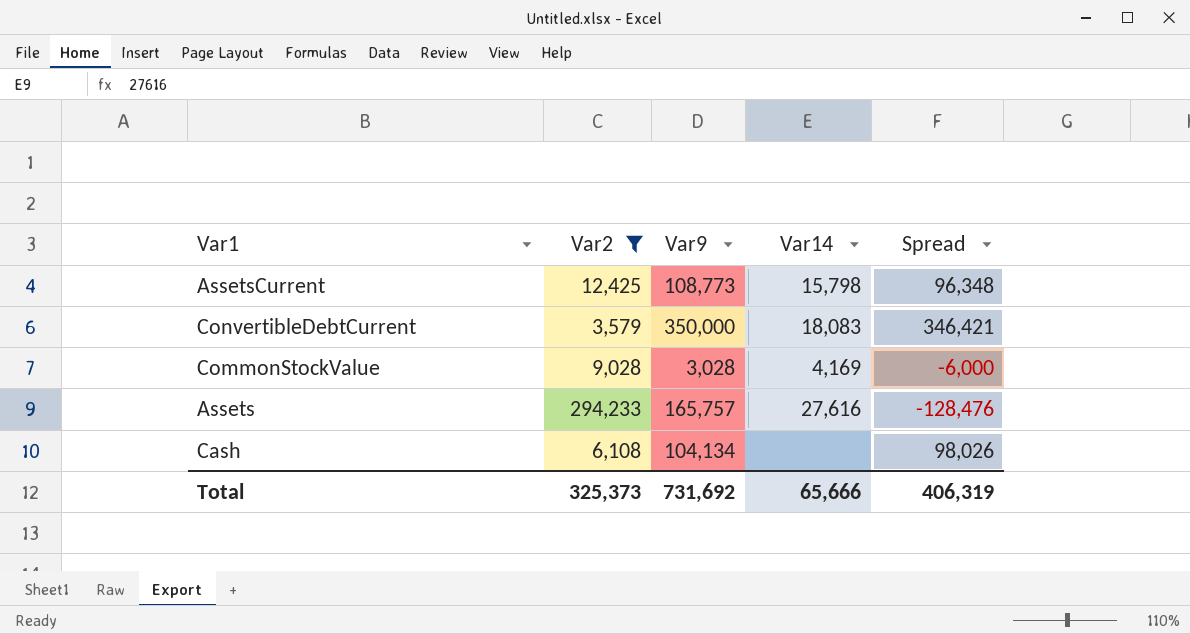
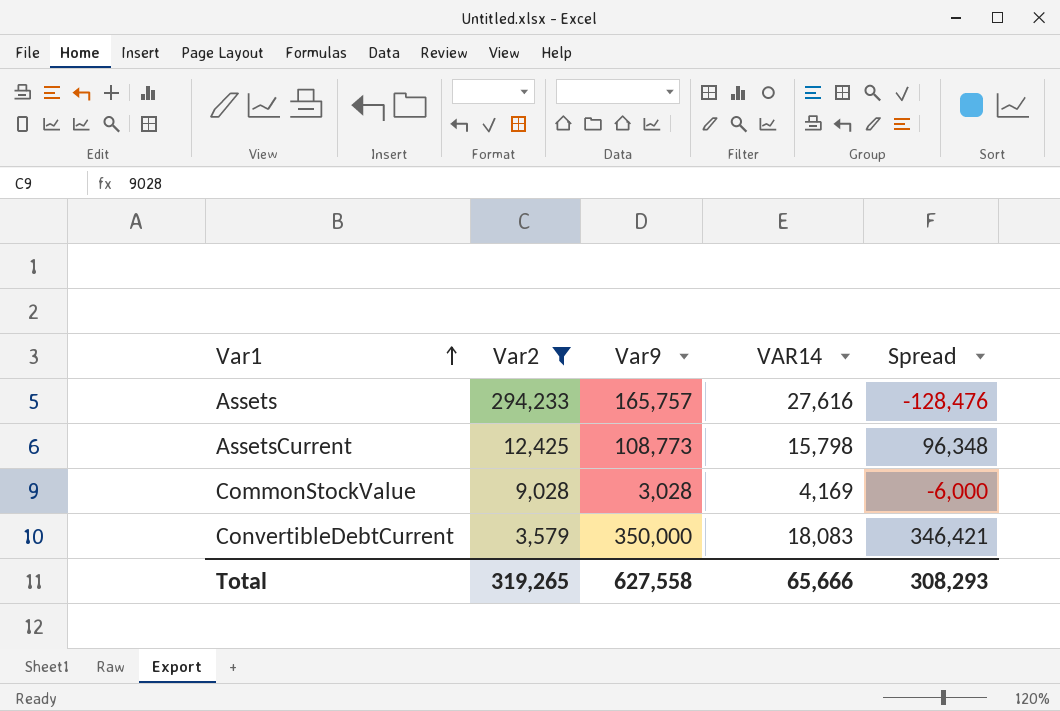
row order: none -> Var1 ascending
column name: Var14 -> VAR14
row Cash: 6,108 | 104,134 | none | 98,026 -> none
Total | Var2: 325,373 -> 319,265
Total | Var9: 731,692 -> 627,558
Total | Spread: 406,319 -> 308,293

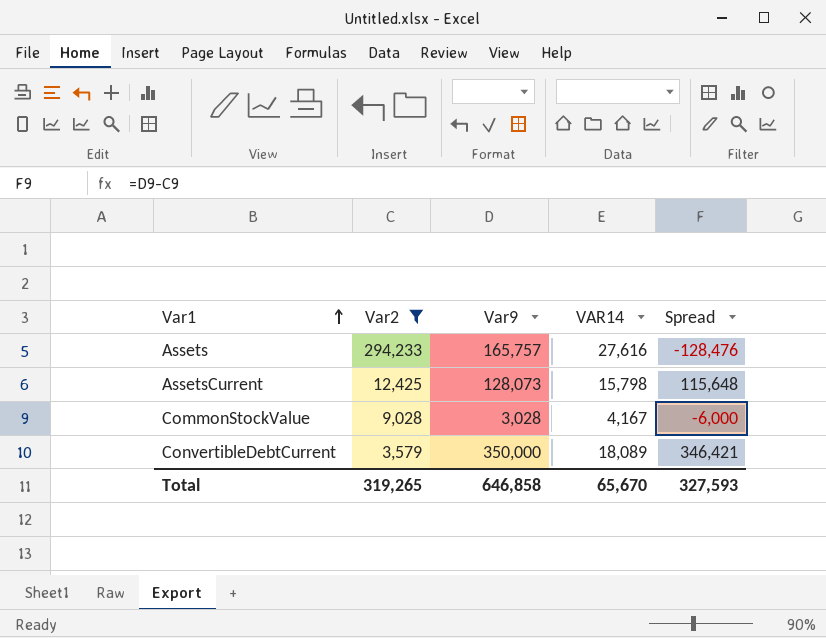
AssetsCurrent | Var9: 108,773 -> 128,073
AssetsCurrent | Spread: 96,348 -> 115,648
CommonStockValue | VAR14: 4,169 -> 4,167
ConvertibleDebtCurrent | VAR14: 18,083 -> 18,089
Total | Var9: 627,558 -> 646,858
Total | VAR14: 65,666 -> 65,670
Total | Spread: 308,293 -> 327,593

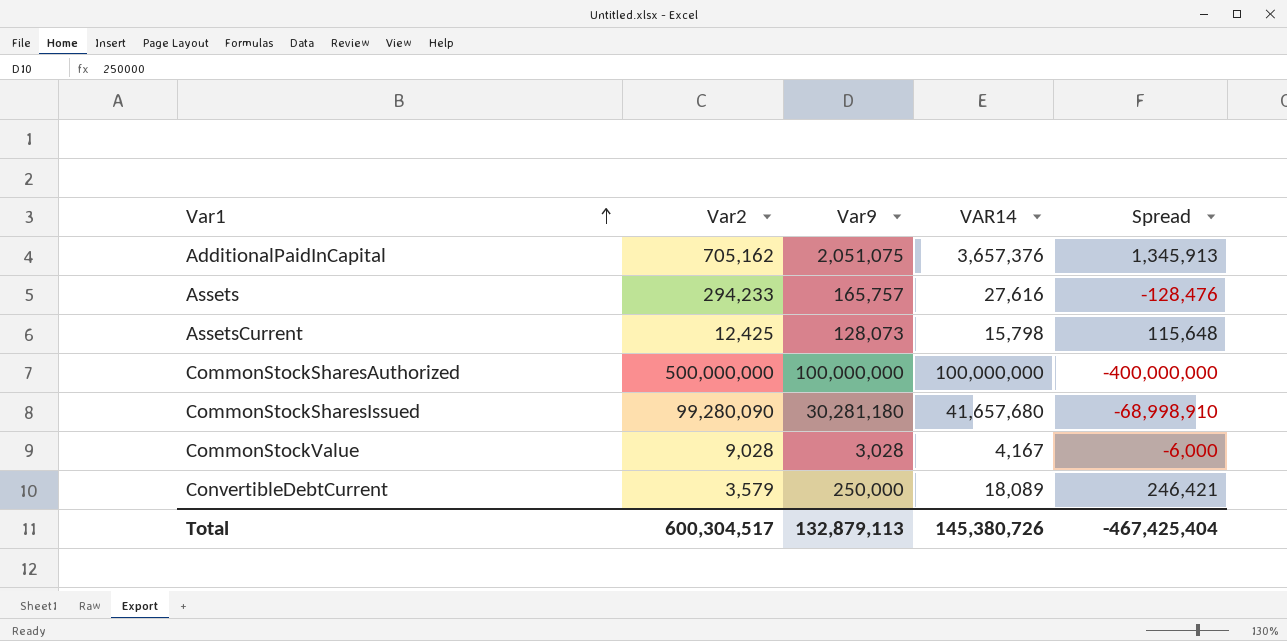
filter: Var2 <= 294,233 -> none
ConvertibleDebtCurrent | Var9: 350,000 -> 250,000
ConvertibleDebtCurrent | Spread: 346,421 -> 246,421
Total | Var2: 319,265 -> 600,304,517
Total | Var9: 646,858 -> 132,879,113
Total | VAR14: 65,670 -> 145,380,726
Total | Spread: 327,593 -> -467,425,404

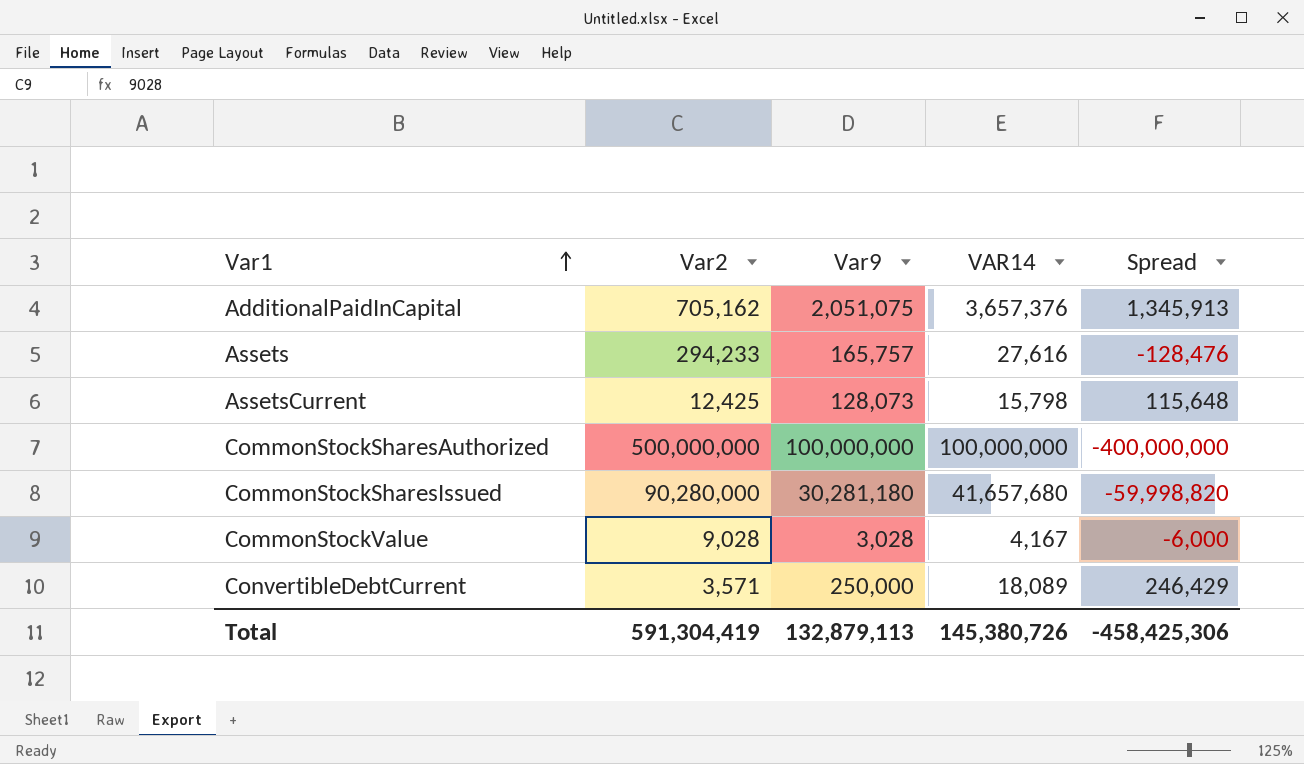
CommonStockSharesIssued | Var2: 99,280,090 -> 90,280,000
CommonStockSharesIssued | Spread: -68,998,910 -> -59,998,820
ConvertibleDebtCurrent | Var2: 3,579 -> 3,571
ConvertibleDebtCurrent | Spread: 246,421 -> 246,429
Total | Var2: 600,304,517 -> 591,304,419
Total | Spread: -467,425,404 -> -458,425,306

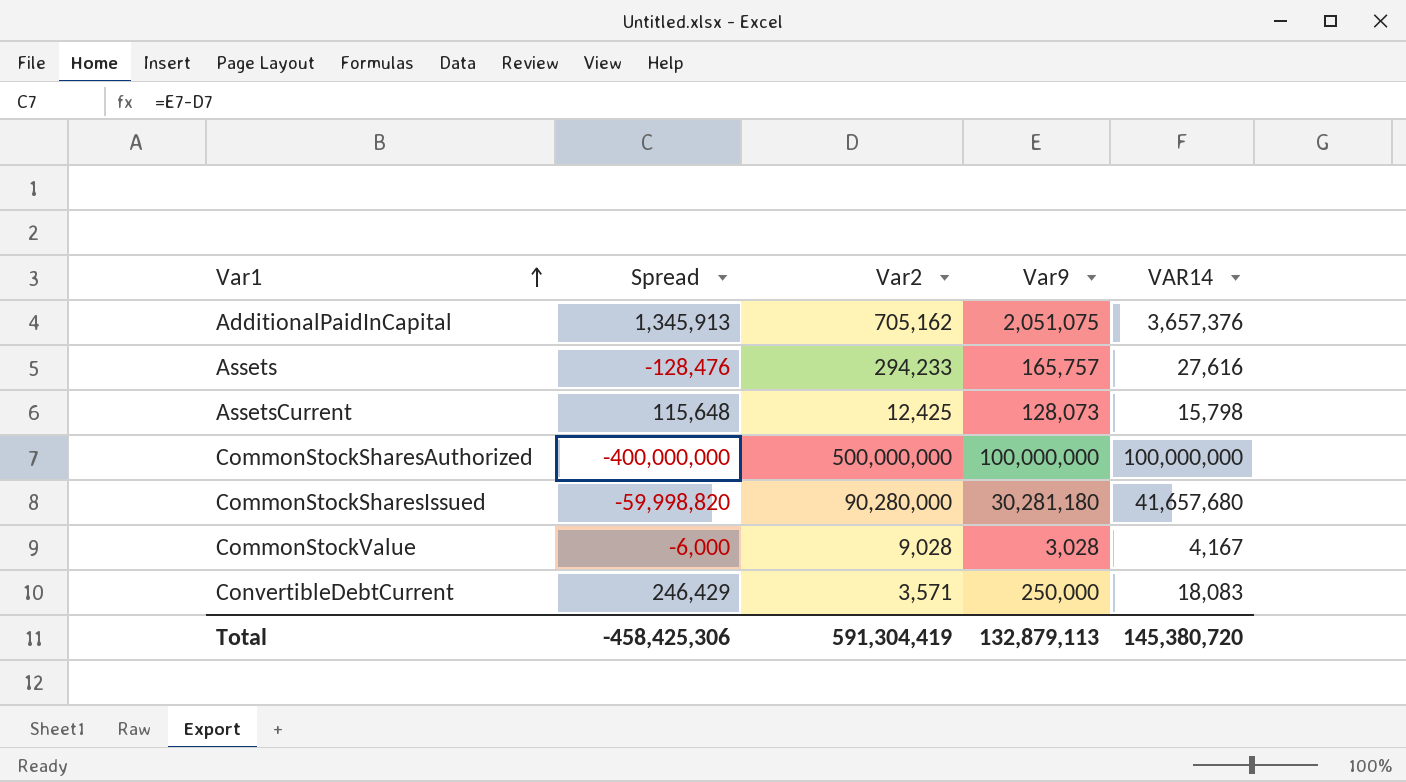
column Spread | position: 5 -> 2
ConvertibleDebtCurrent | VAR14: 18,089 -> 18,083
Total | VAR14: 145,380,726 -> 145,380,720

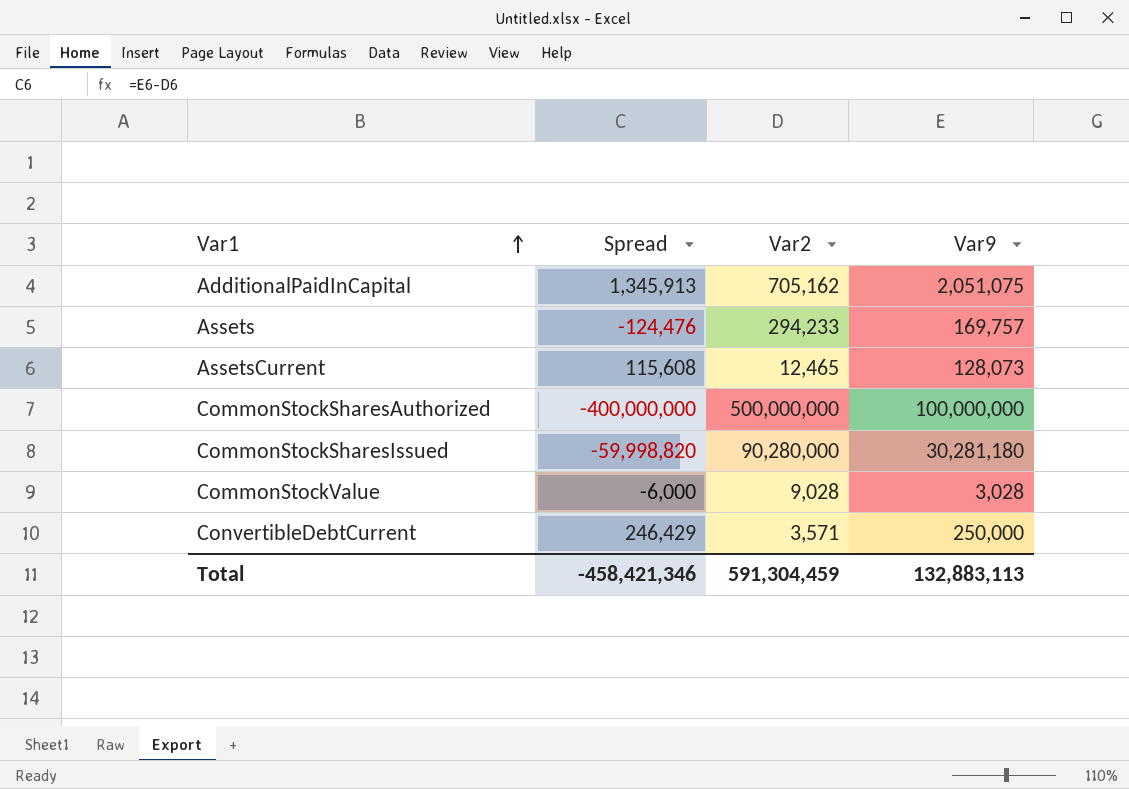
column VAR14 | position: 5 -> none
Assets | Spread: -128,476 -> -124,476
Assets | Var9: 165,757 -> 169,757
AssetsCurrent | Spread: 115,648 -> 115,608
AssetsCurrent | Var2: 12,425 -> 12,465
Total | Spread: -458,425,306 -> -458,421,346
Total | Var2: 591,304,419 -> 591,304,459
Total | Var9: 132,879,113 -> 132,883,113

